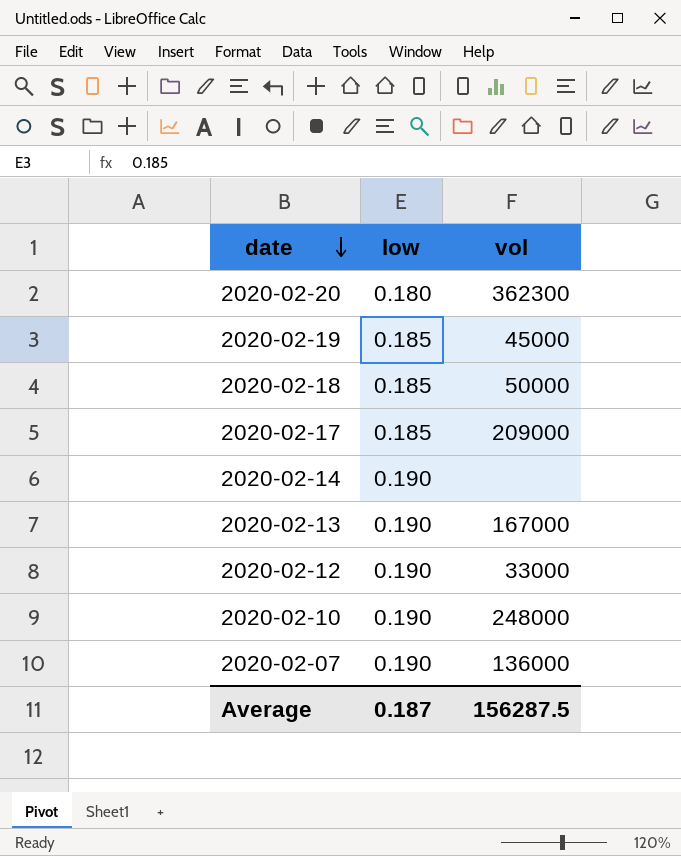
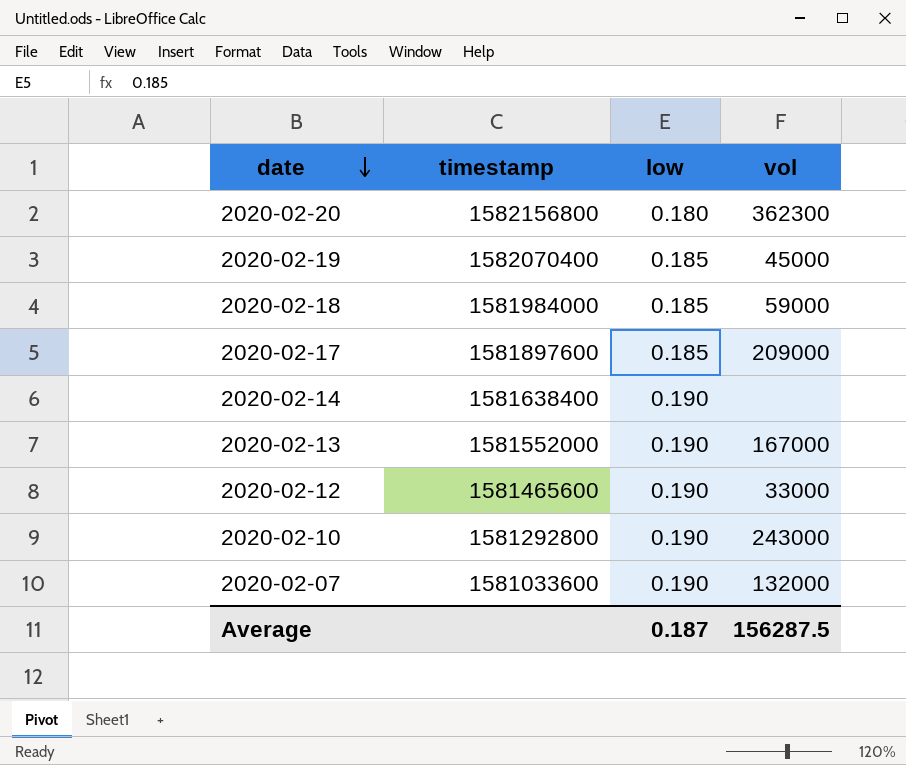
column timestamp | position: none -> 2
2020-02-18 | vol: 50000 -> 59000
2020-02-10 | vol: 248000 -> 243000
2020-02-07 | vol: 136000 -> 132000

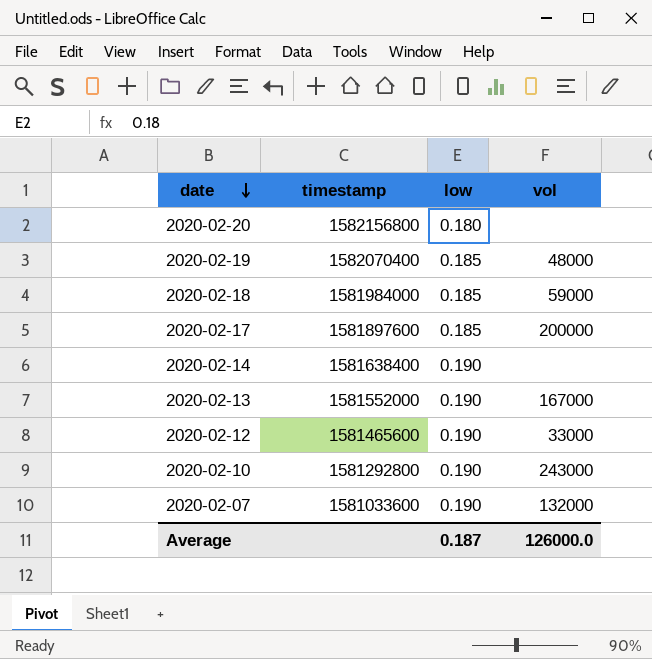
2020-02-20 | vol: 362300 -> none
2020-02-19 | vol: 45000 -> 48000
2020-02-17 | vol: 209000 -> 200000
Average | vol: 156287.5 -> 126000.0

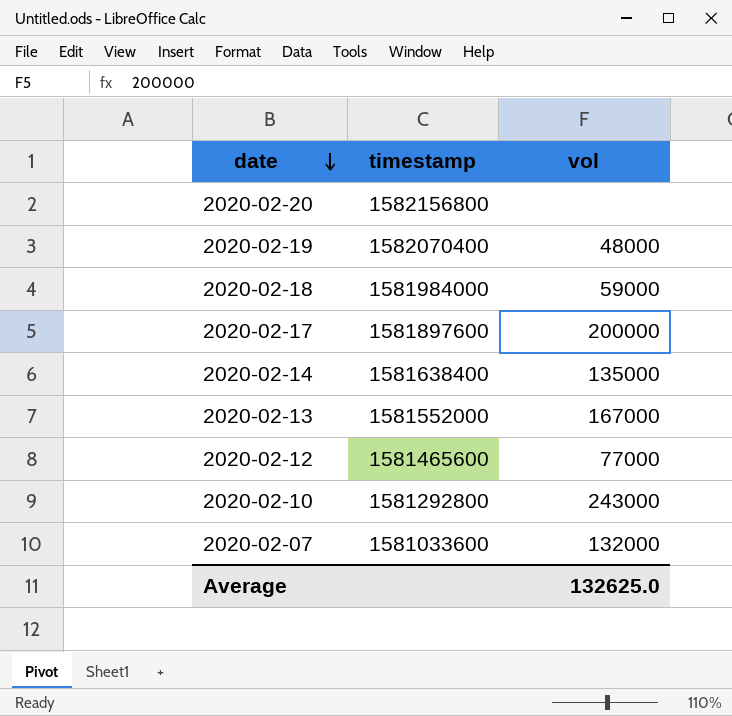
column low | position: 3 -> none
2020-02-14 | vol: none -> 135000
2020-02-12 | vol: 33000 -> 77000
Average | vol: 126000.0 -> 132625.0

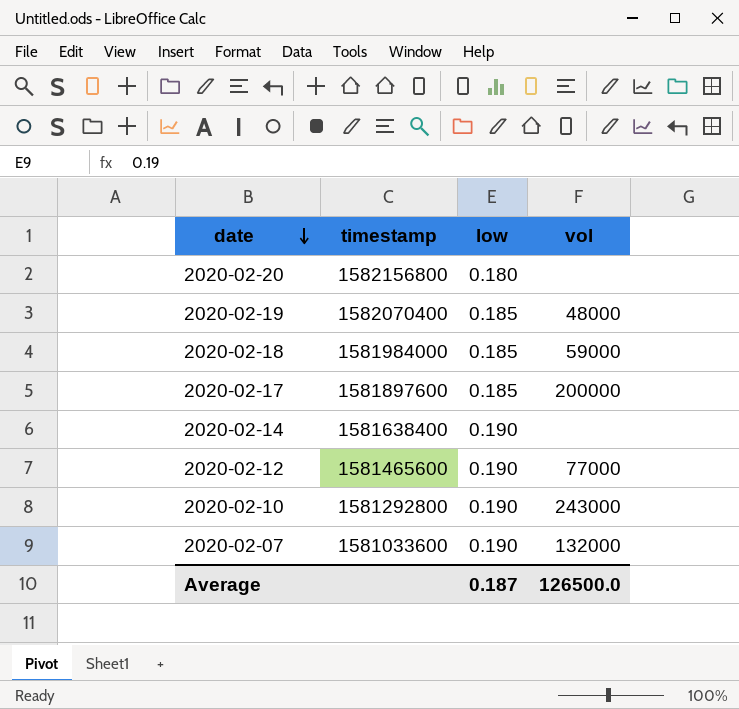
column low | position: none -> 3
row 2020-02-13: 1581552000 | 167000 -> none
2020-02-14 | vol: 135000 -> none
Average | vol: 132625.0 -> 126500.0

